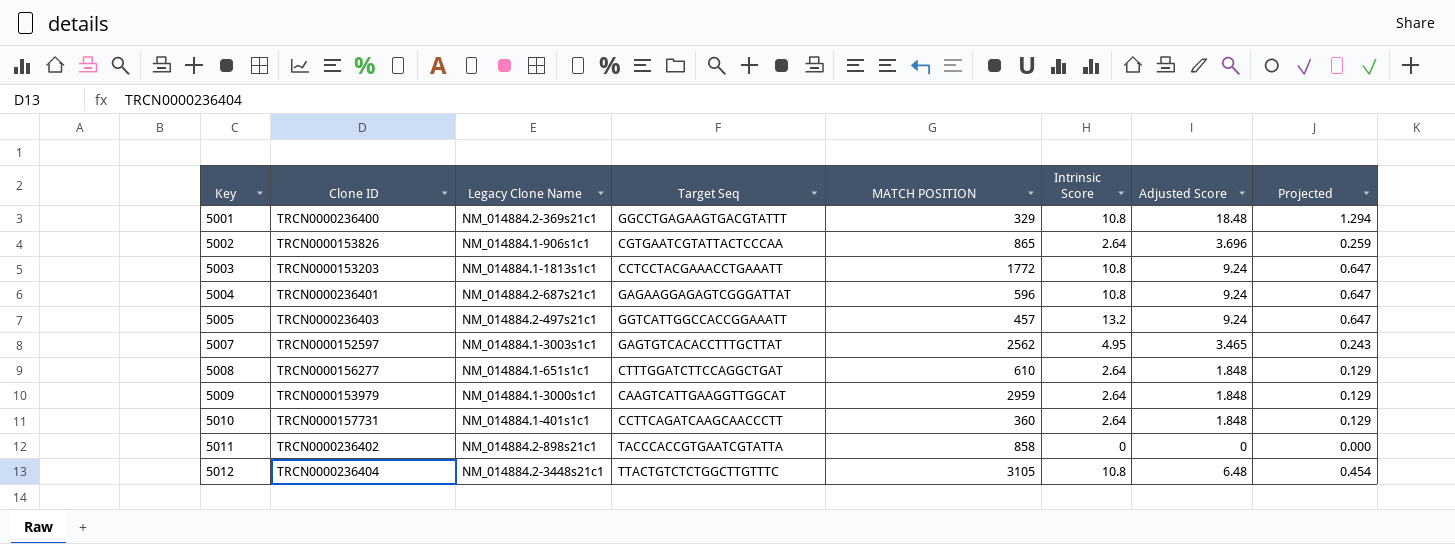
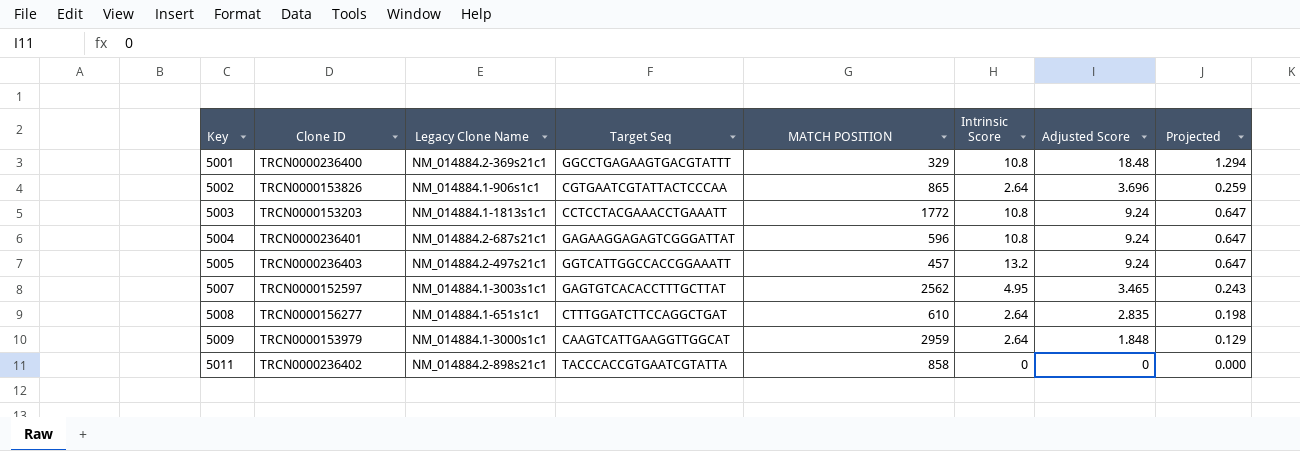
row 5010: TRCN0000157731 | NM_014884.1-401s1c1 | CCTTCAGATCAAGCAACCCTT | 360 | 2.64 | 1.848 | 0.129 -> none
row 5012: TRCN0000236404 | NM_014884.2-3448s21c1 | TTACTGTCTCTGGCTTGTTTC | 3105 | 10.8 | 6.48 | 0.454 -> none
5008 | Adjusted Score: 1.848 -> 2.835
5008 | Projected: 0.129 -> 0.198

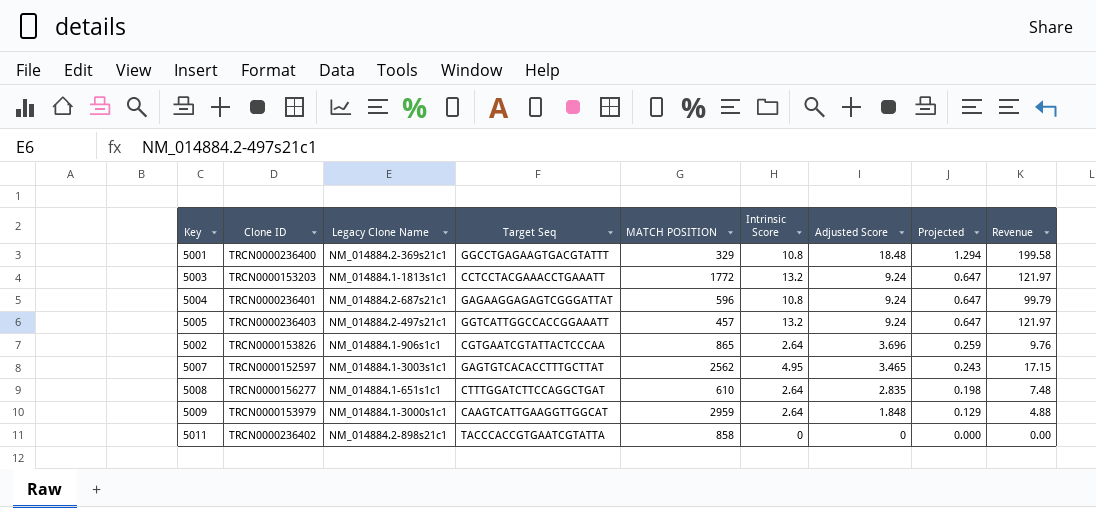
row order: Key ascending -> Adjusted Score descending
column Revenue | formula: none -> [Intrinsic Score] * [Adjusted Score]
5003 | Intrinsic Score: 10.8 -> 13.2

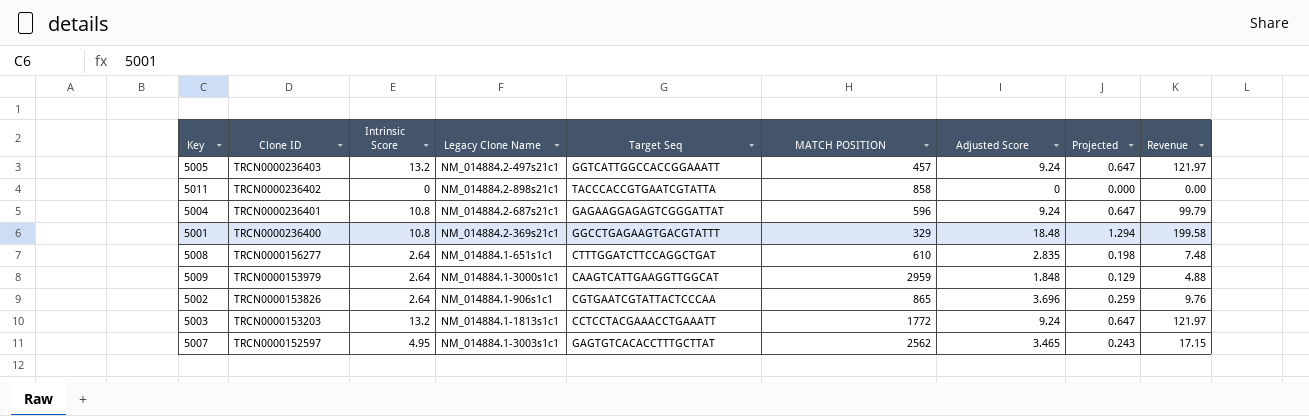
row order: Adjusted Score descending -> Clone ID descending
column Intrinsic Score | position: 6 -> 3

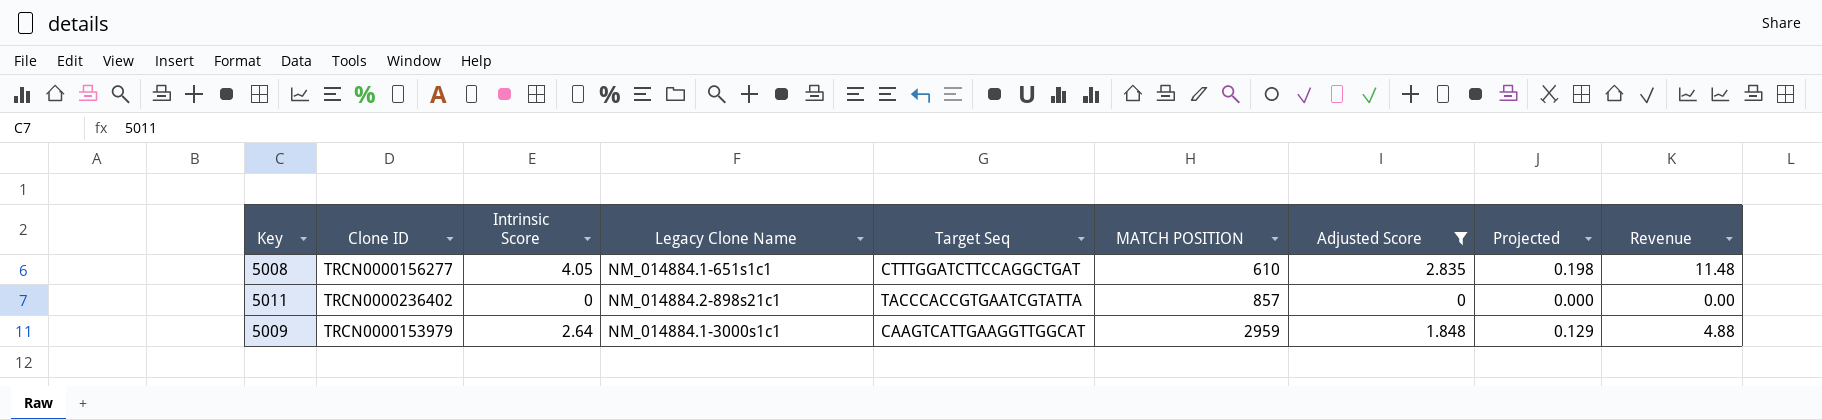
filter: none -> Adjusted Score <= 2.835
row order: Clone ID descending -> MATCH POSITION ascending
5008 | Intrinsic Score: 2.64 -> 4.05
5008 | Revenue: 7.48 -> 11.48
5011 | MATCH POSITION: 858 -> 857

